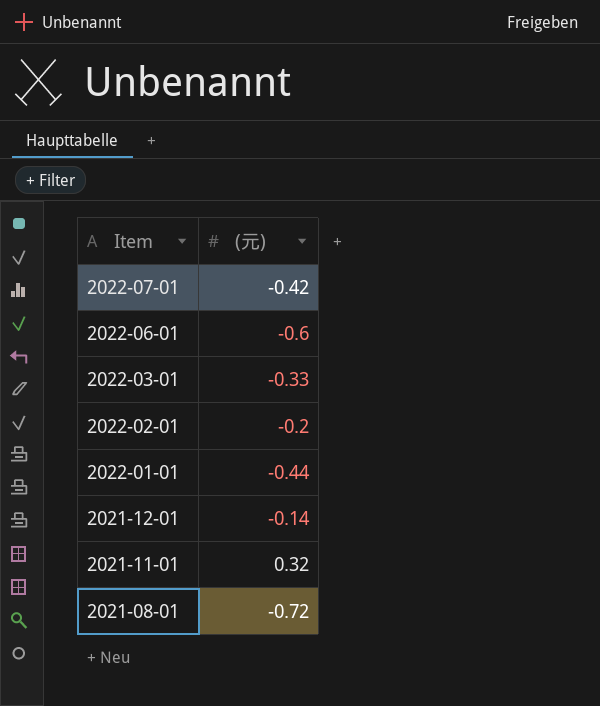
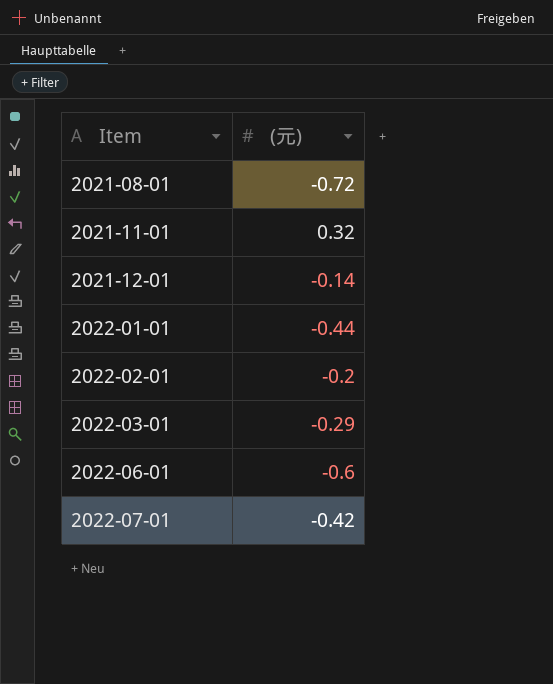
row order: Item descending -> Item ascending
2022-03-01 | (元): -0.33 -> -0.29

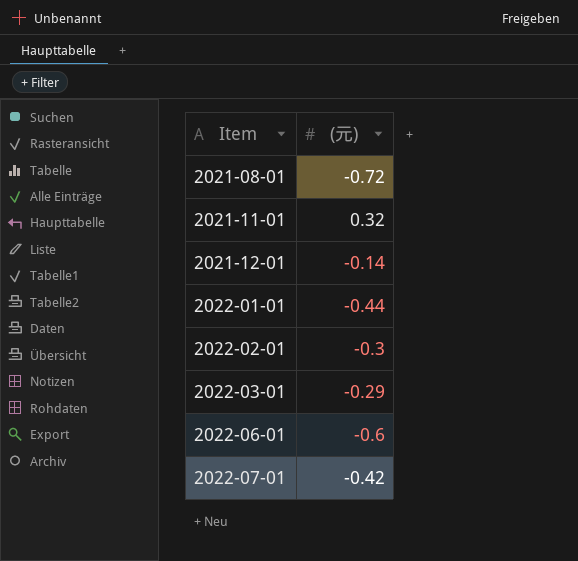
2022-02-01 | (元): -0.2 -> -0.3

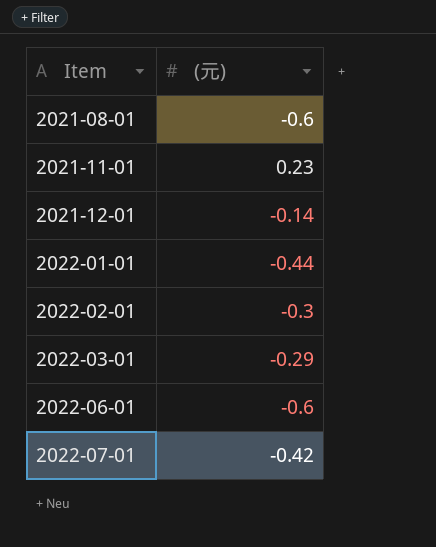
2021-08-01 | (元): -0.72 -> -0.6
2021-11-01 | (元): 0.32 -> 0.23

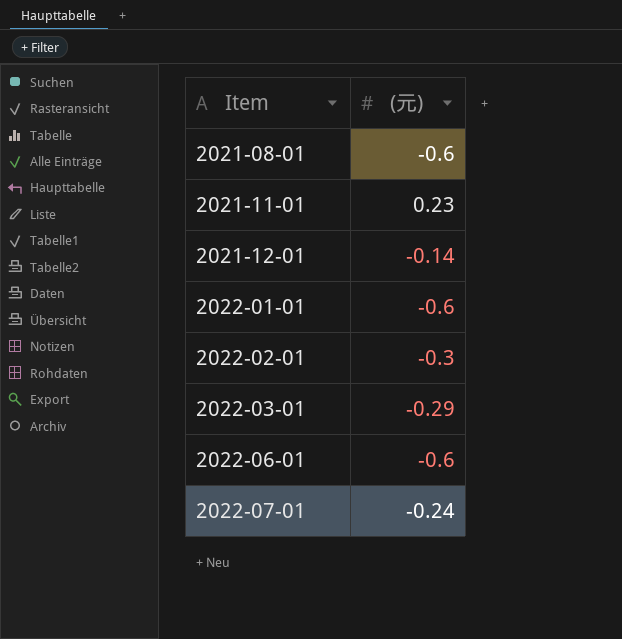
2022-01-01 | (元): -0.44 -> -0.6
2022-07-01 | (元): -0.42 -> -0.24

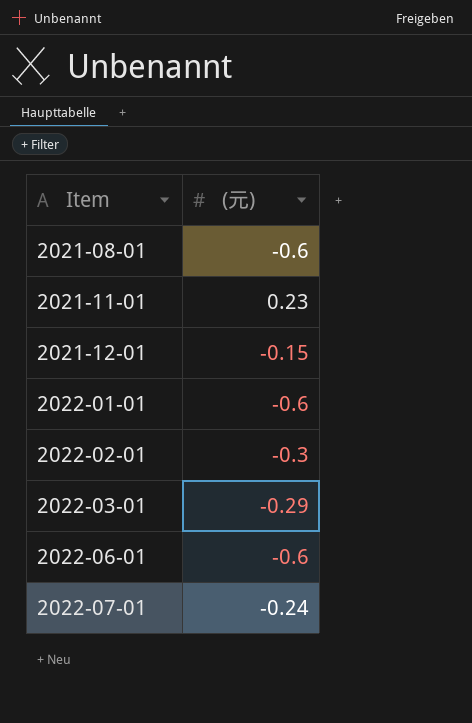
2021-12-01 | (元): -0.14 -> -0.15

